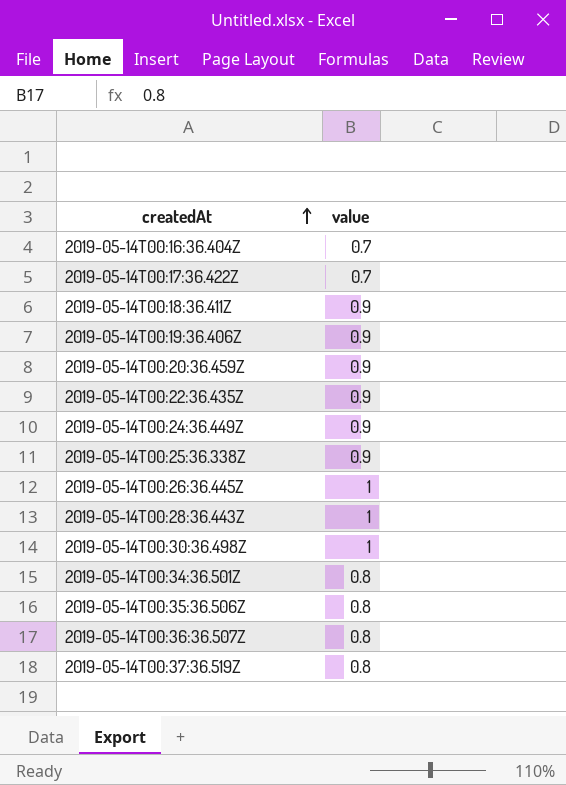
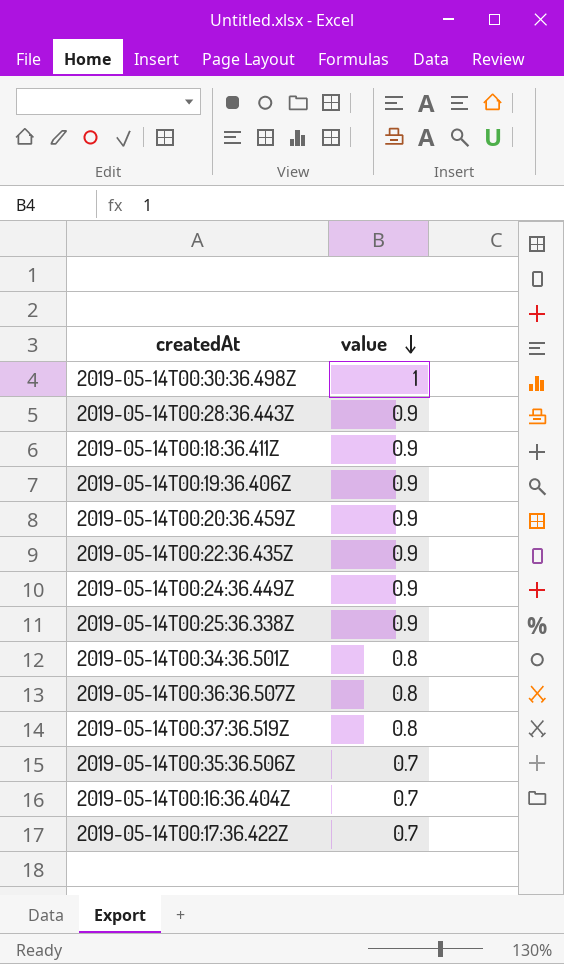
row order: createdAt ascending -> value descending
row 2019-05-14T00:26:36.445Z: 1 -> none
2019-05-14T00:28:36.443Z | value: 1 -> 0.9
2019-05-14T00:35:36.506Z | value: 0.8 -> 0.7

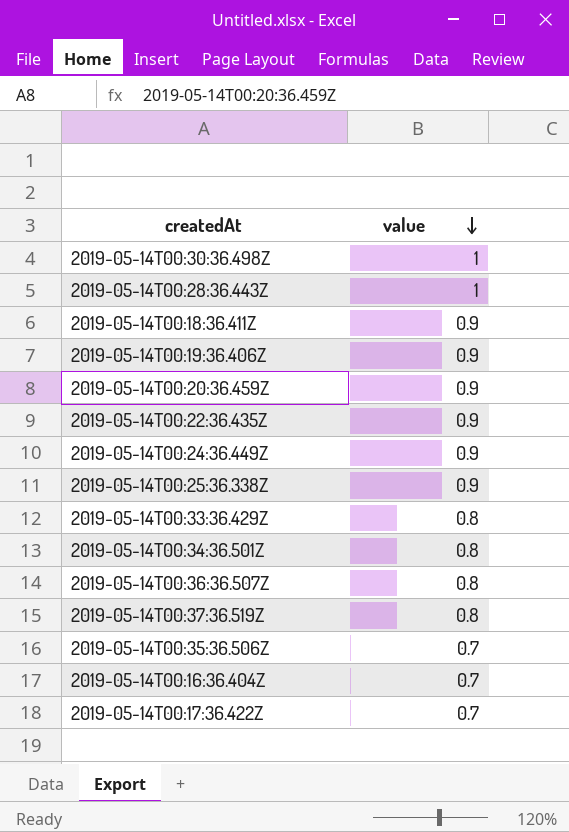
2019-05-14T00:28:36.443Z | value: 0.9 -> 1
row 2019-05-14T00:33:36.429Z: none -> 0.8

